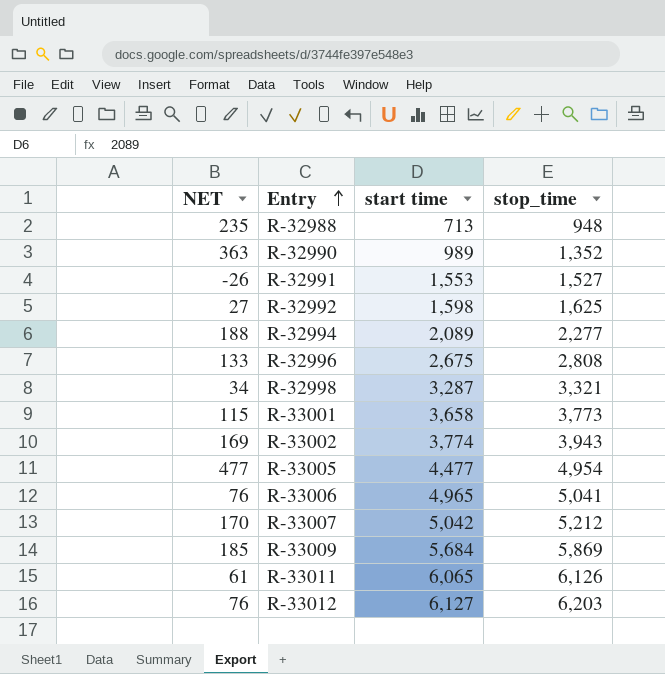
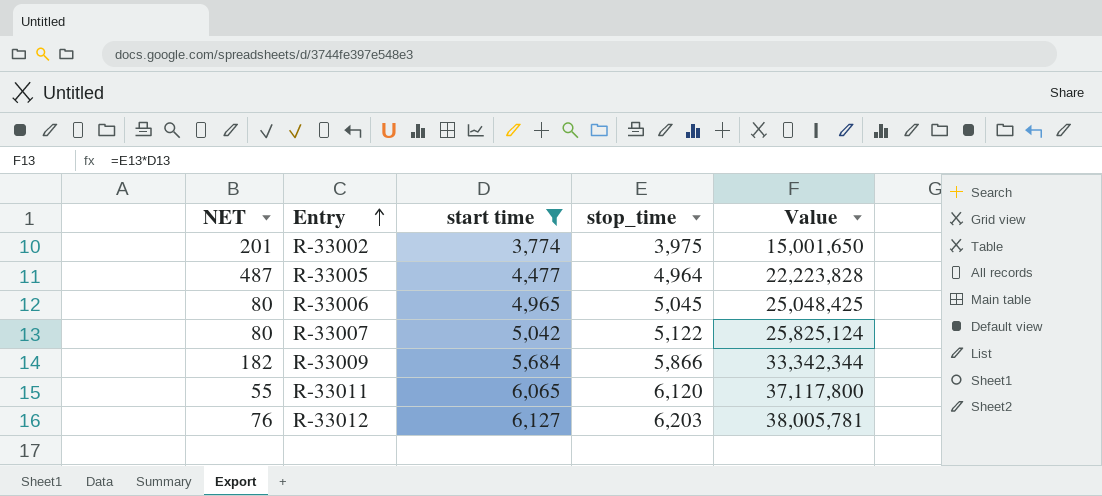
filter: none -> start time >= 3,774
column Value | formula: none -> [start time] * [stop_time]
R-33002 | NET: 169 -> 201
R-33002 | stop_time: 3,943 -> 3,975
R-33005 | NET: 477 -> 487
R-33005 | stop_time: 4,954 -> 4,964
R-33006 | NET: 76 -> 80
R-33006 | stop_time: 5,041 -> 5,045
R-33007 | NET: 170 -> 80
R-33007 | stop_time: 5,212 -> 5,122
R-33009 | NET: 185 -> 182
R-33009 | stop_time: 5,869 -> 5,866
R-33011 | NET: 61 -> 55
R-33011 | stop_time: 6,126 -> 6,120

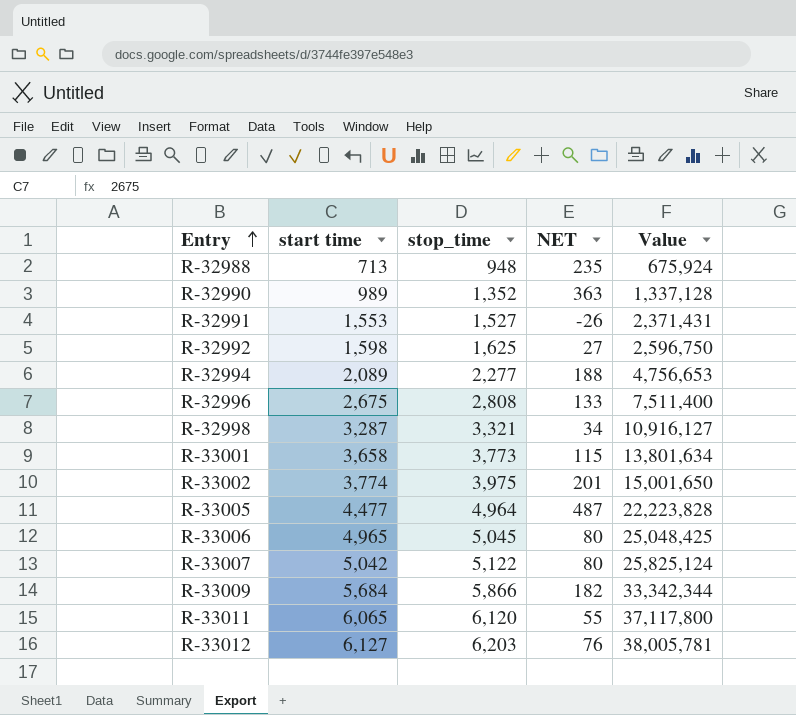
filter: start time >= 3,774 -> none
column NET | position: 1 -> 4

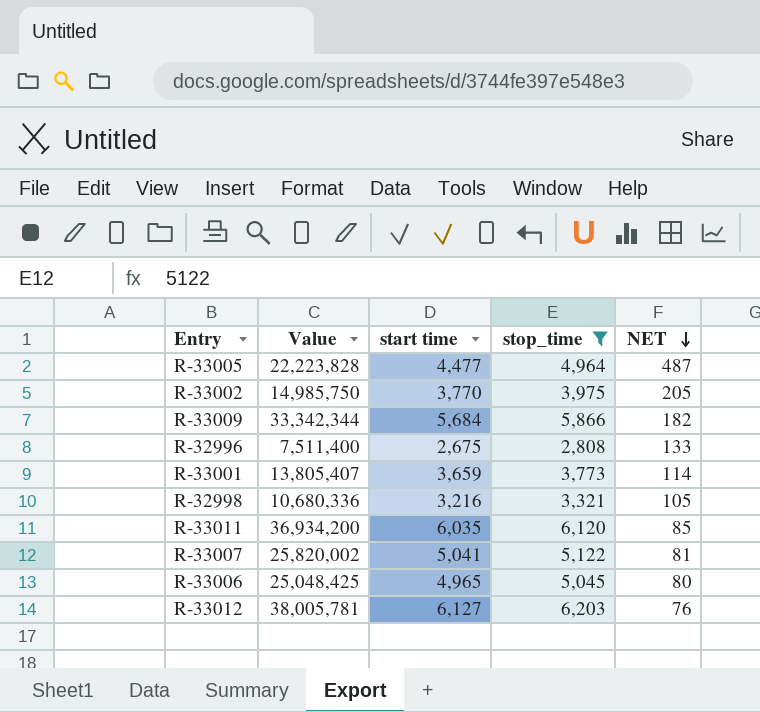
filter: none -> stop_time >= 2,808
row order: Entry ascending -> NET descending
column Value | position: 5 -> 2
R-33002 | Value: 15,001,650 -> 14,985,750
R-33002 | start time: 3,774 -> 3,770
R-33002 | NET: 201 -> 205
R-33001 | Value: 13,801,634 -> 13,805,407
R-33001 | start time: 3,658 -> 3,659
R-33001 | NET: 115 -> 114
R-32998 | Value: 10,916,127 -> 10,680,336
R-32998 | start time: 3,287 -> 3,216
R-32998 | NET: 34 -> 105
R-33011 | Value: 37,117,800 -> 36,934,200
R-33011 | start time: 6,065 -> 6,035
R-33011 | NET: 55 -> 85
R-33007 | Value: 25,825,124 -> 25,820,002
R-33007 | start time: 5,042 -> 5,041
R-33007 | NET: 80 -> 81

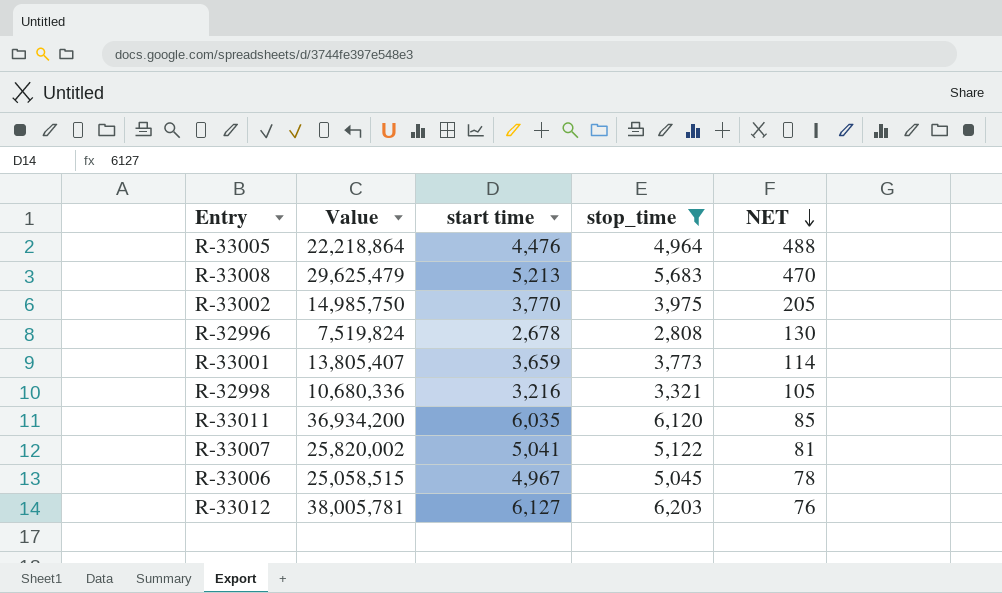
row R-33009: 33,342,344 | 5,684 | 5,866 | 182 -> none
R-33005 | Value: 22,223,828 -> 22,218,864
R-33005 | start time: 4,477 -> 4,476
R-33005 | NET: 487 -> 488
row R-33008: none -> 29,625,479 | 5,213 | 5,683 | 470
R-32996 | Value: 7,511,400 -> 7,519,824
R-32996 | start time: 2,675 -> 2,678
R-32996 | NET: 133 -> 130
R-33006 | Value: 25,048,425 -> 25,058,515
R-33006 | start time: 4,965 -> 4,967
R-33006 | NET: 80 -> 78

